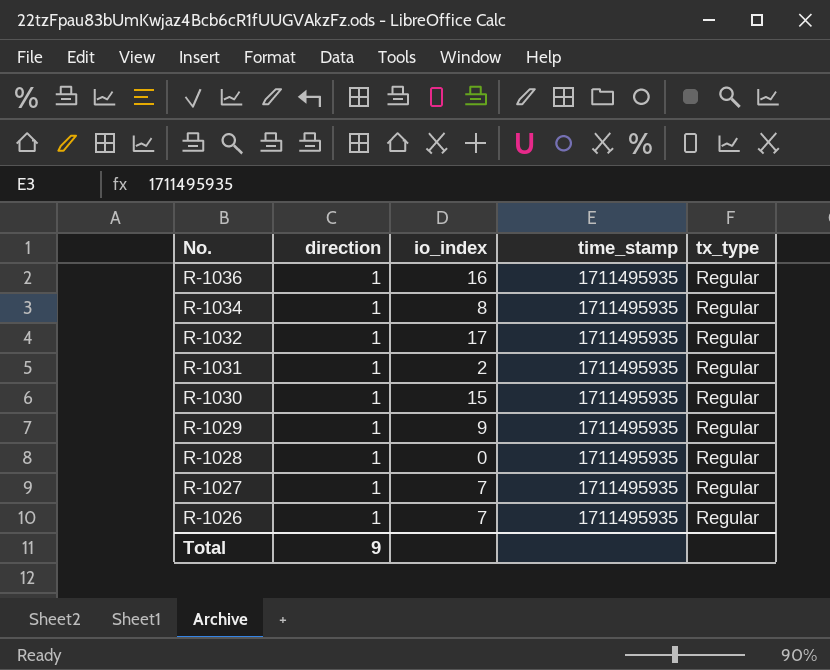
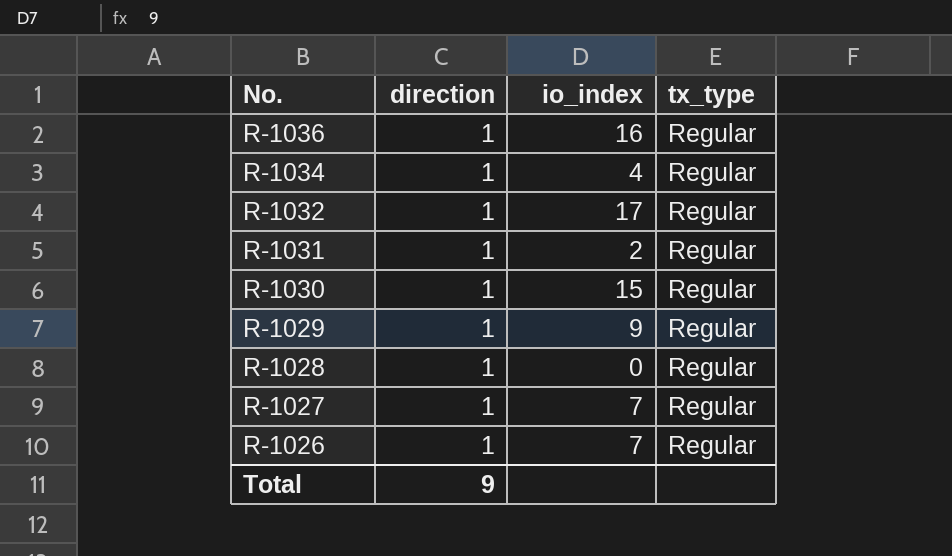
column time_stamp | position: 4 -> none
R-1034 | io_index: 8 -> 4

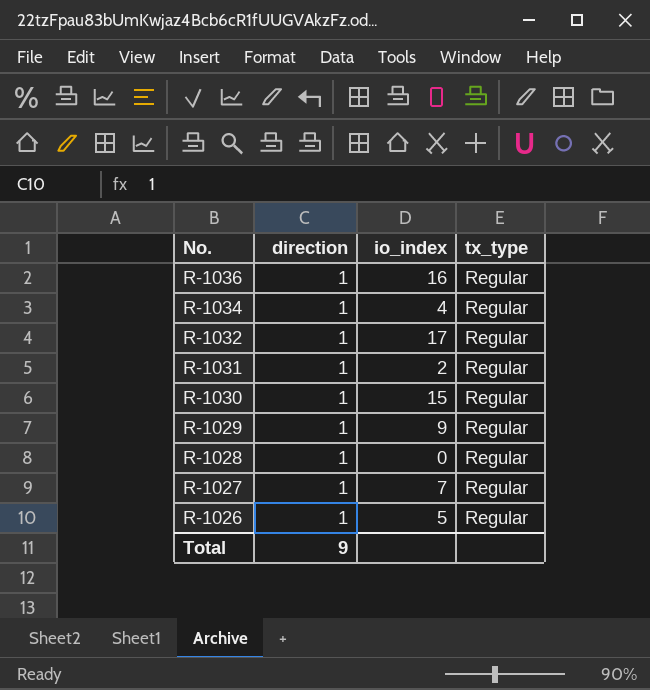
R-1026 | io_index: 7 -> 5

